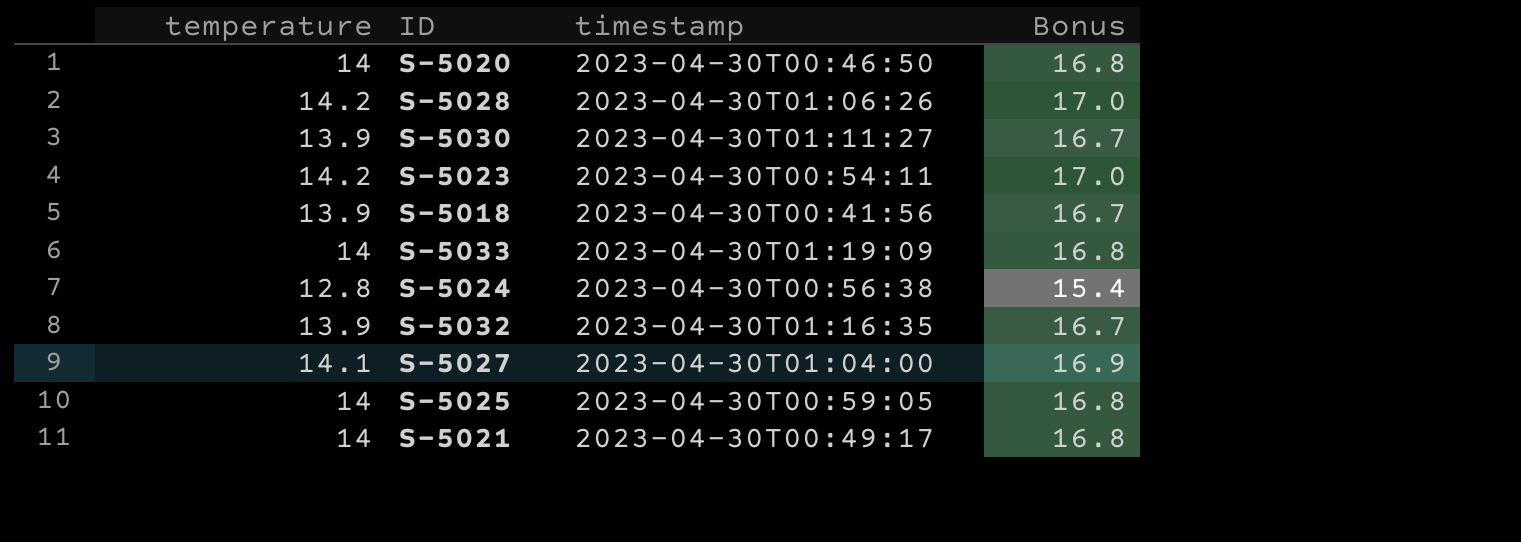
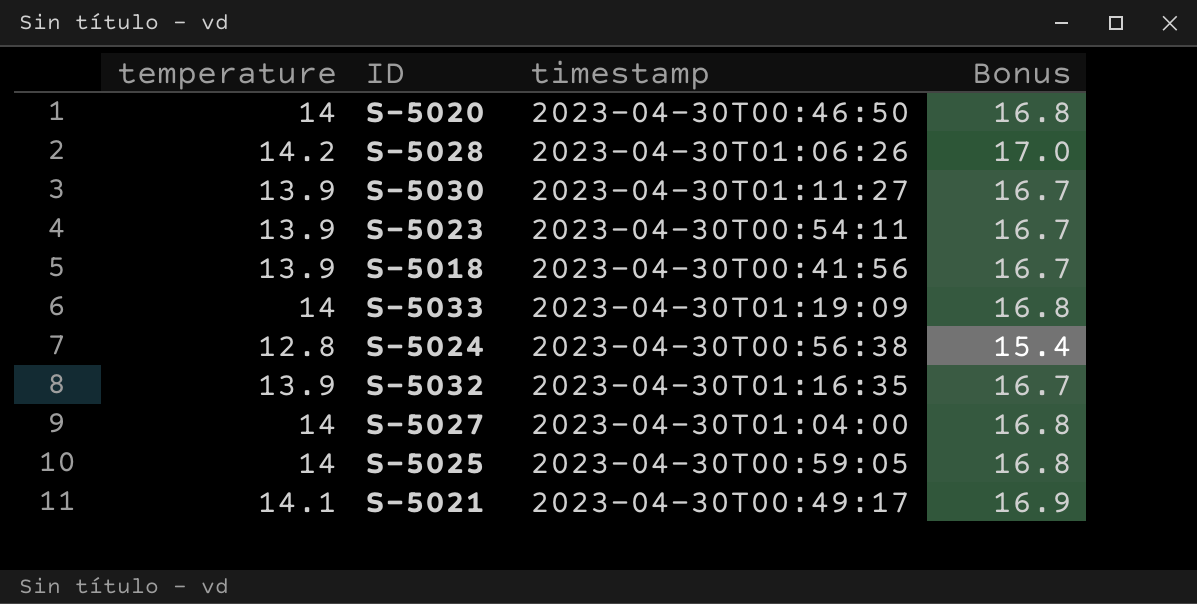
S-5023 | temperature: 14.2 -> 13.9
S-5023 | Bonus: 17.0 -> 16.7
S-5027 | temperature: 14.1 -> 14
S-5027 | Bonus: 16.9 -> 16.8
S-5021 | temperature: 14 -> 14.1
S-5021 | Bonus: 16.8 -> 16.9

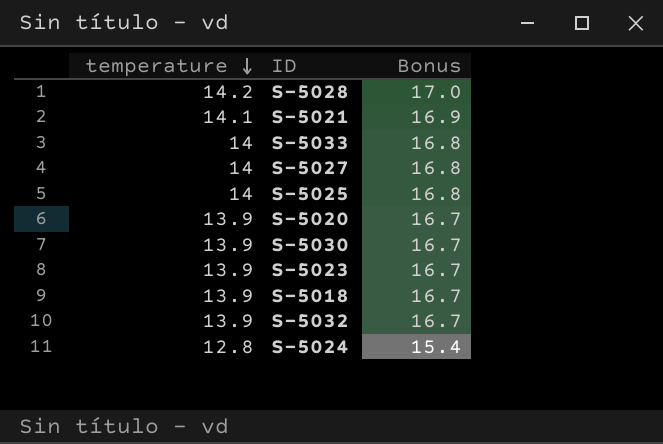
row order: none -> temperature descending
column timestamp | position: 3 -> none
S-5020 | temperature: 14 -> 13.9
S-5020 | Bonus: 16.8 -> 16.7

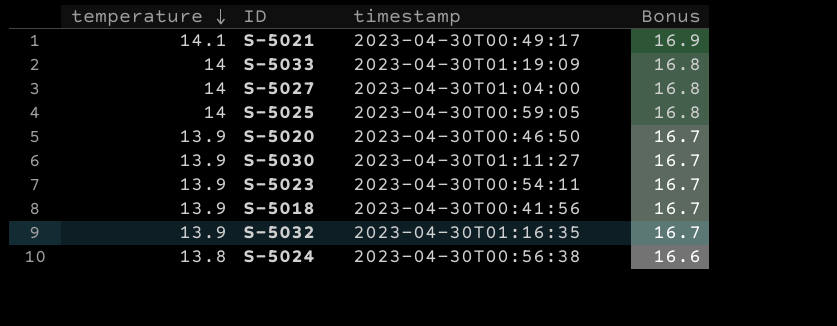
column timestamp | position: none -> 3
row S-5028: 14.2 | 17.0 -> none
S-5024 | temperature: 12.8 -> 13.8
S-5024 | Bonus: 15.4 -> 16.6

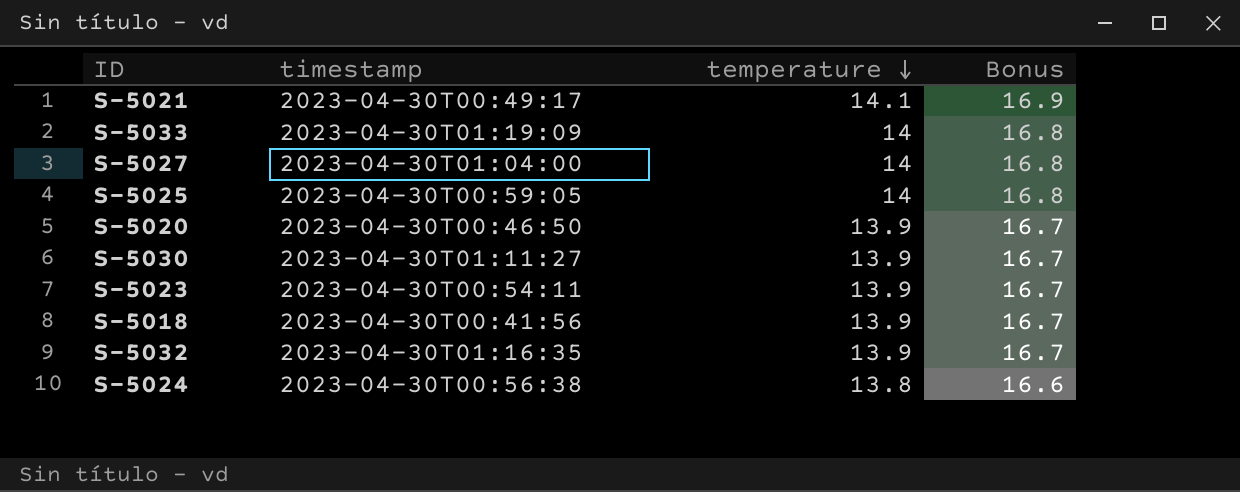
column temperature | position: 1 -> 3

